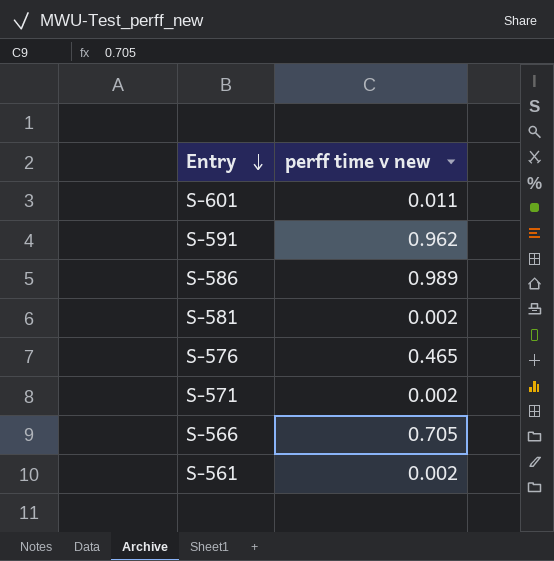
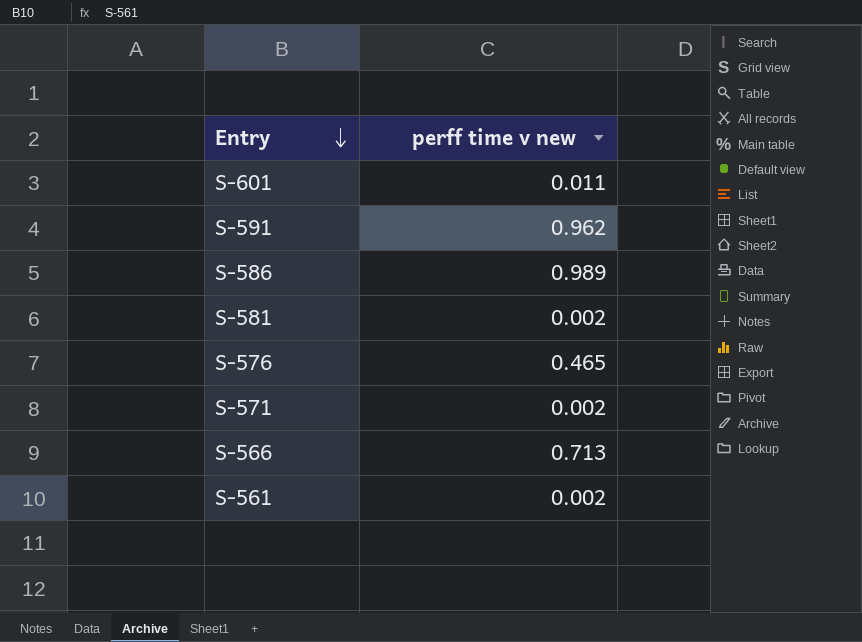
S-566 | perff time v new: 0.705 -> 0.713

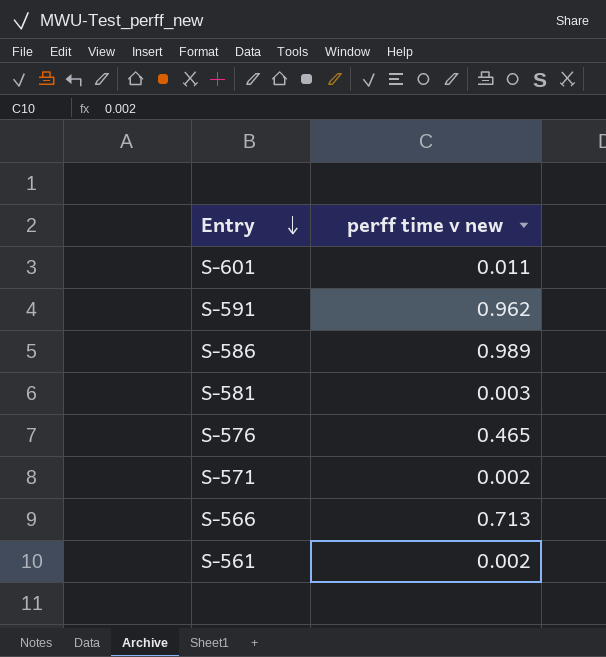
S-581 | perff time v new: 0.002 -> 0.003

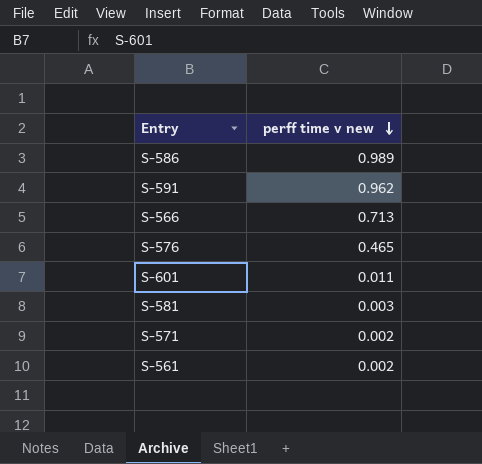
row order: Entry descending -> perff time v new descending

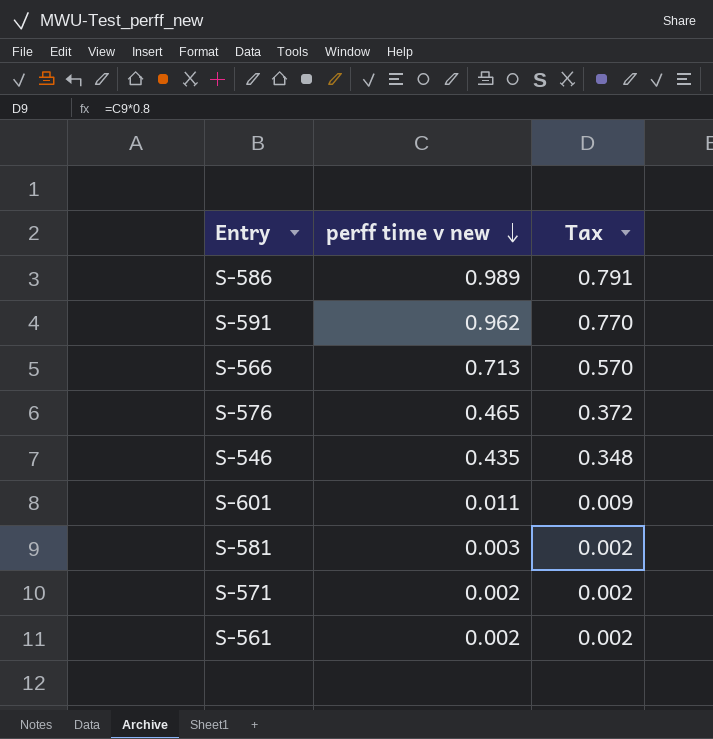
column Tax | formula: none -> [perff time v new] * 0.8
row S-546: none -> 0.435 | 0.348

